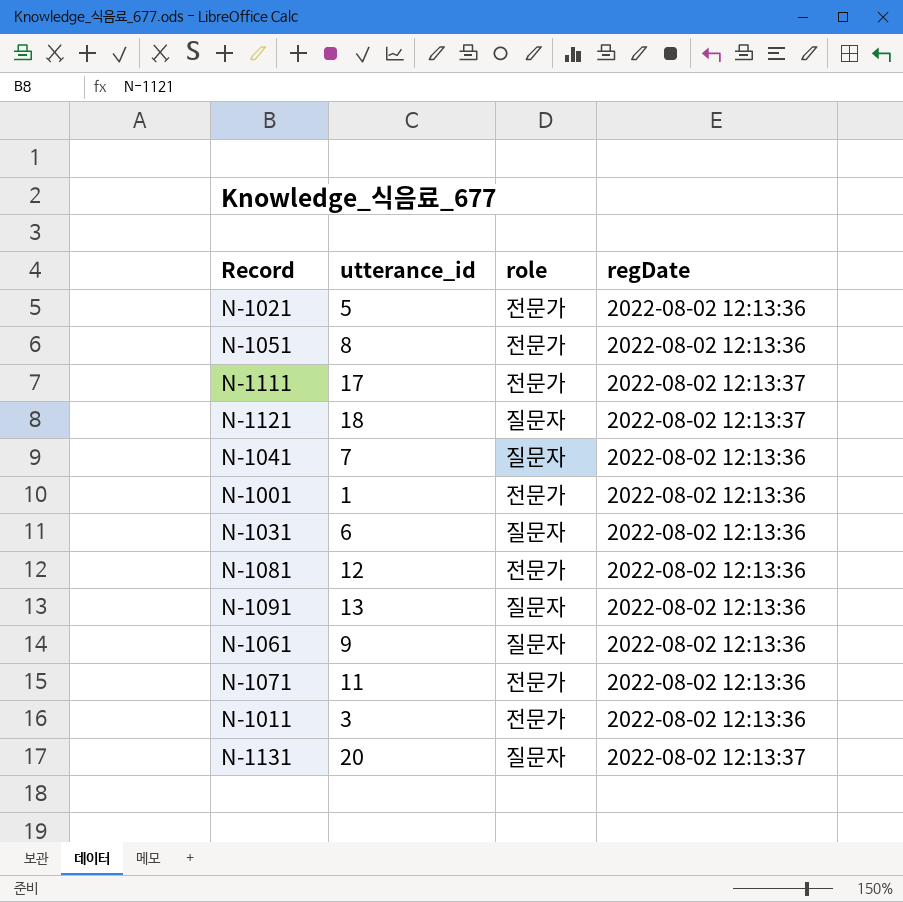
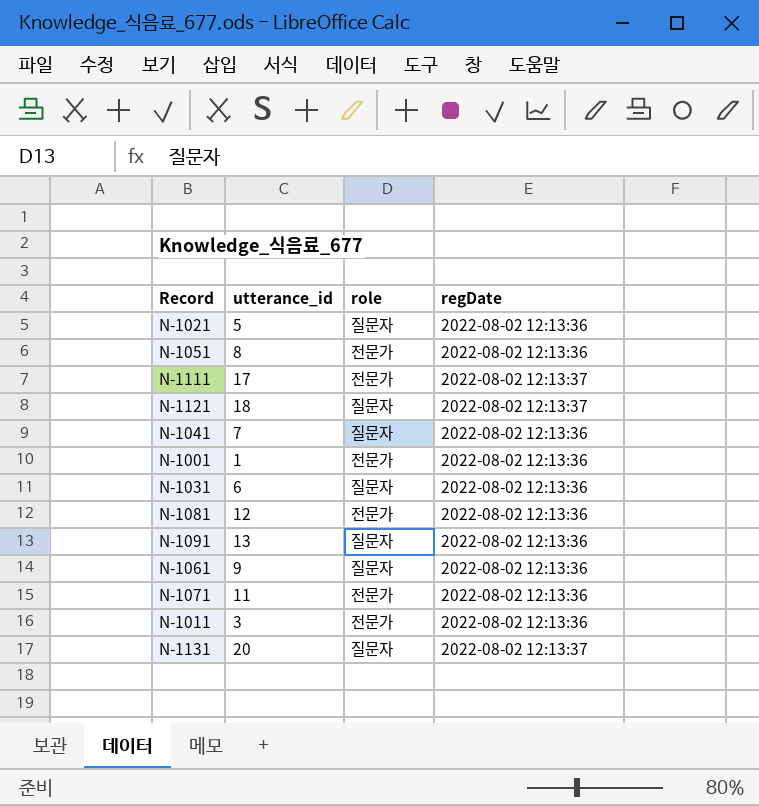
N-1021 | role: 전문가 -> 질문자

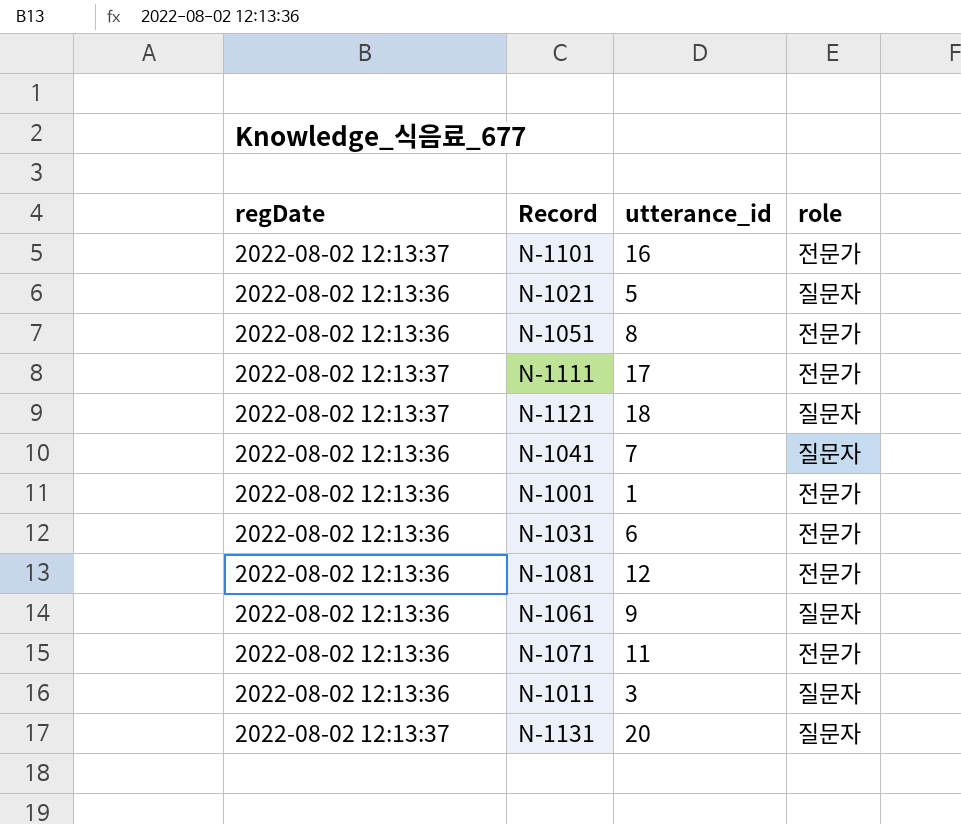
column regDate | position: 4 -> 1
row N-1091: 13 | 질문자 | 2022-08-02 12:13:36 -> none
row N-1101: none -> 2022-08-02 12:13:37 | 16 | 전문가
N-1031 | role: 질문자 -> 전문가
N-1011 | role: 전문가 -> 질문자

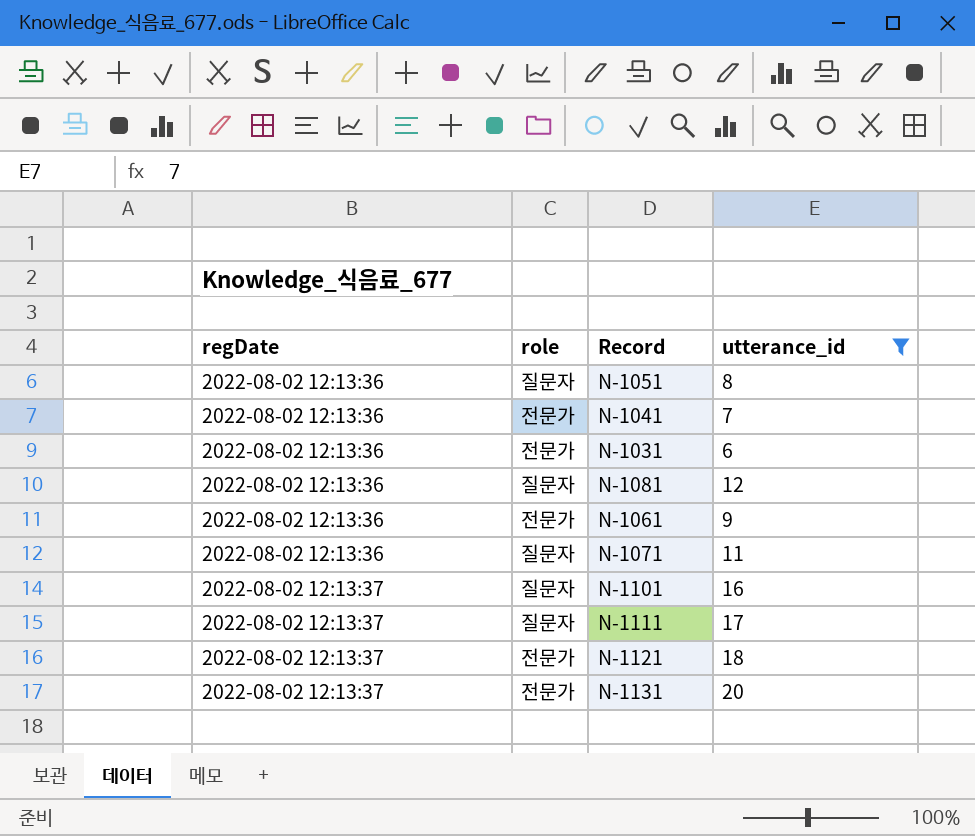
filter: none -> utterance_id >= 6
row order: none -> regDate ascending
column role | position: 4 -> 2
N-1051 | role: 전문가 -> 질문자
N-1041 | role: 질문자 -> 전문가
N-1081 | role: 전문가 -> 질문자
N-1061 | role: 질문자 -> 전문가
N-1071 | role: 전문가 -> 질문자
N-1101 | role: 전문가 -> 질문자
N-1111 | role: 전문가 -> 질문자
N-1121 | role: 질문자 -> 전문가
N-1131 | role: 질문자 -> 전문가

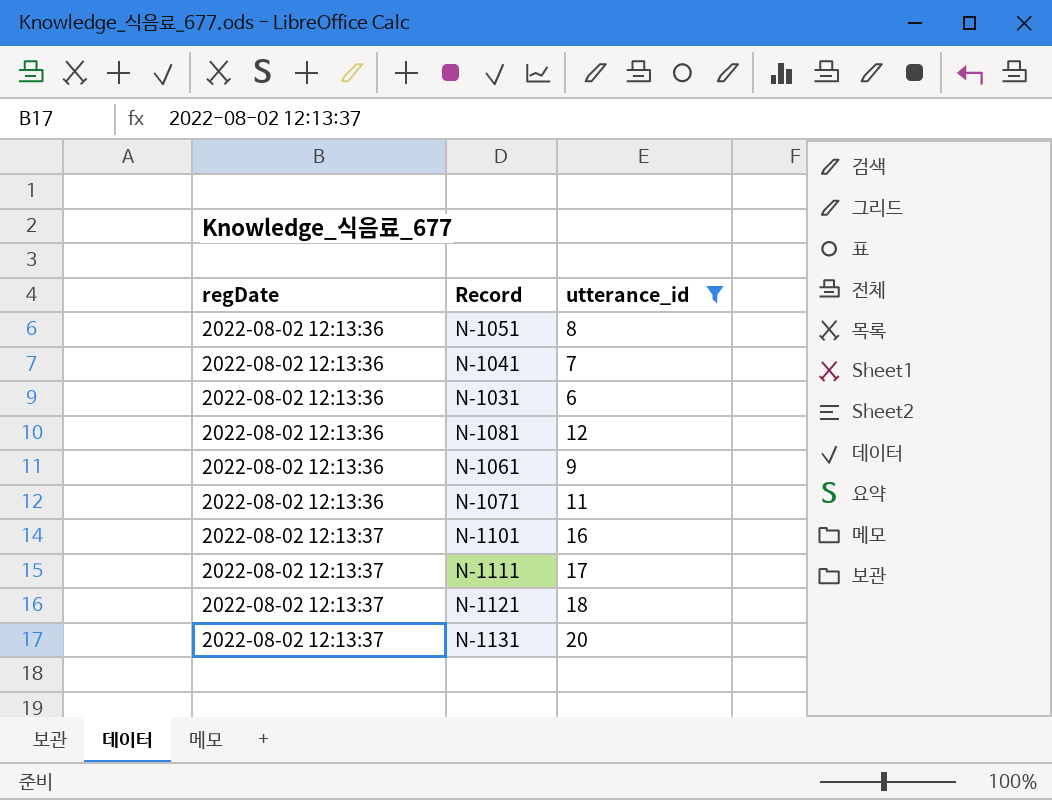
column role | position: 2 -> none

